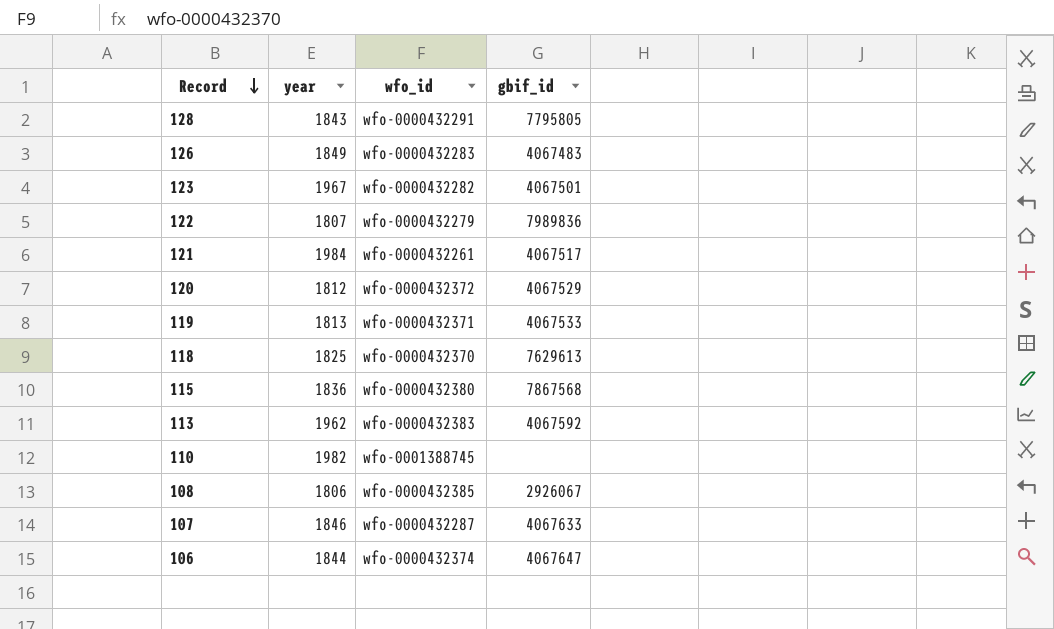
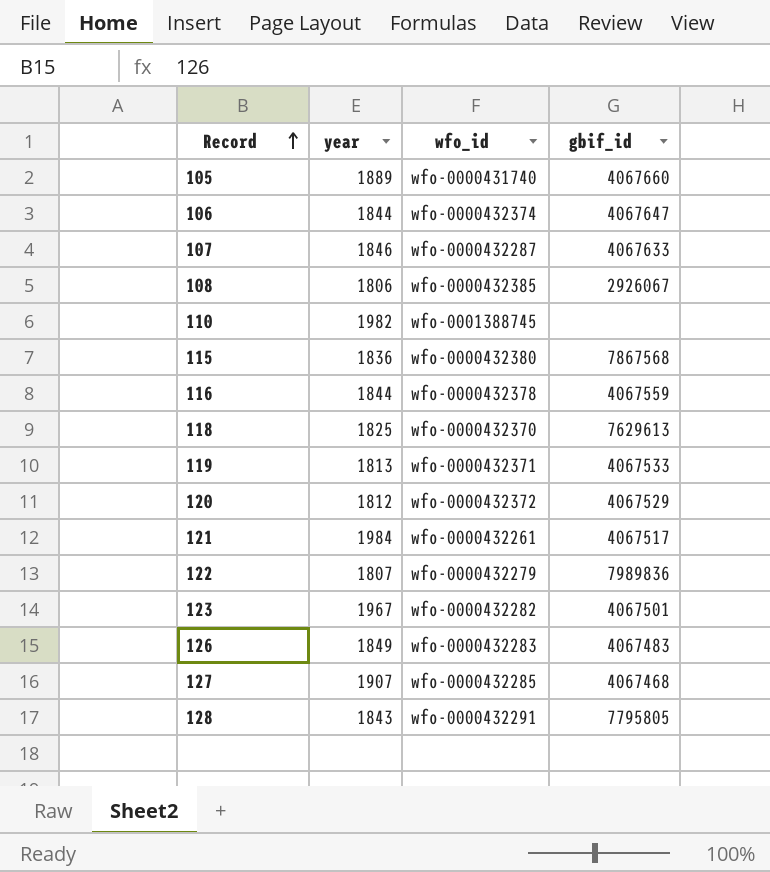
row order: Record descending -> Record ascending
row 113: 1962 | wfo-0000432383 | 4067592 -> none
row 105: none -> 1889 | wfo-0000431740 | 4067660
row 116: none -> 1844 | wfo-0000432378 | 4067559
row 127: none -> 1907 | wfo-0000432285 | 4067468

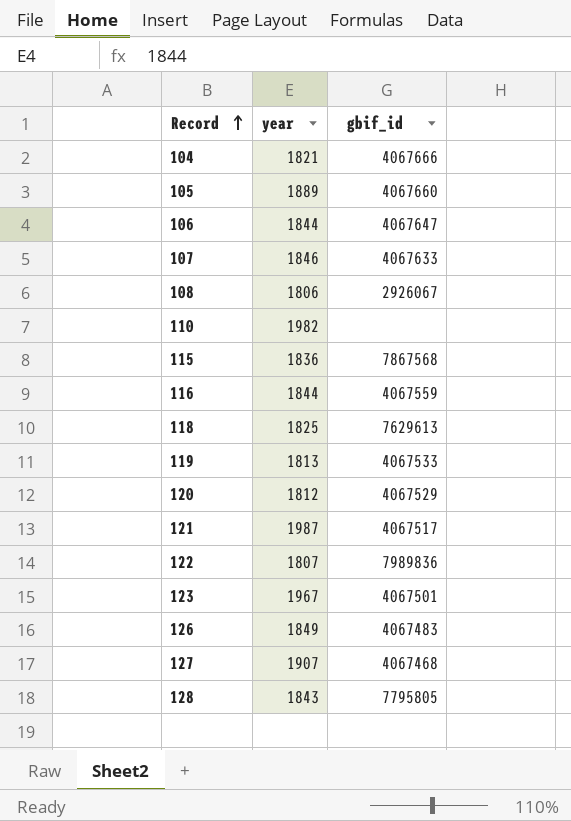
column wfo_id | position: 3 -> none
row 104: none -> 1821 | 4067666
121 | year: 1984 -> 1987

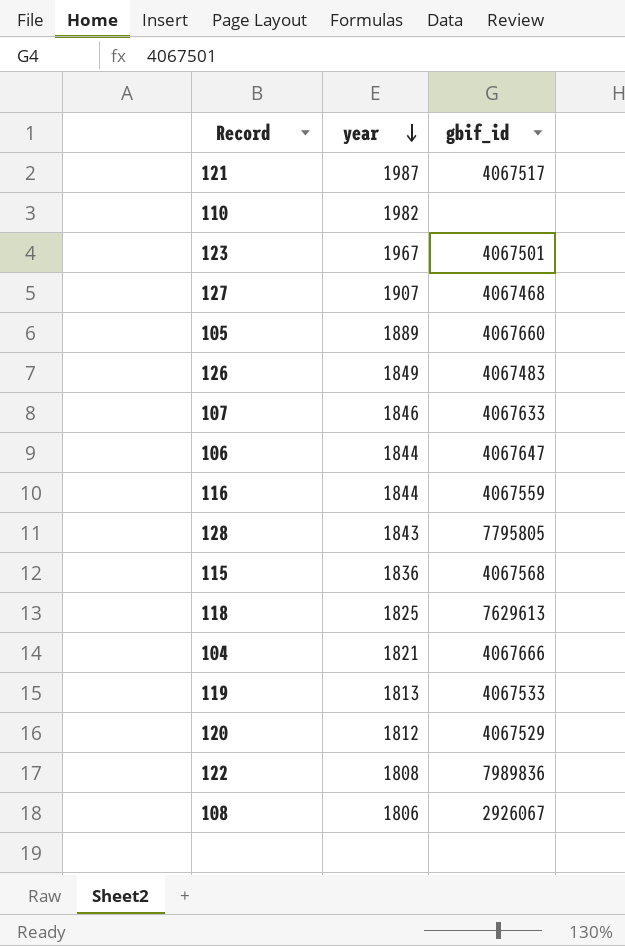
row order: Record ascending -> year descending
115 | gbif_id: 7867568 -> 4067568
122 | year: 1807 -> 1808

